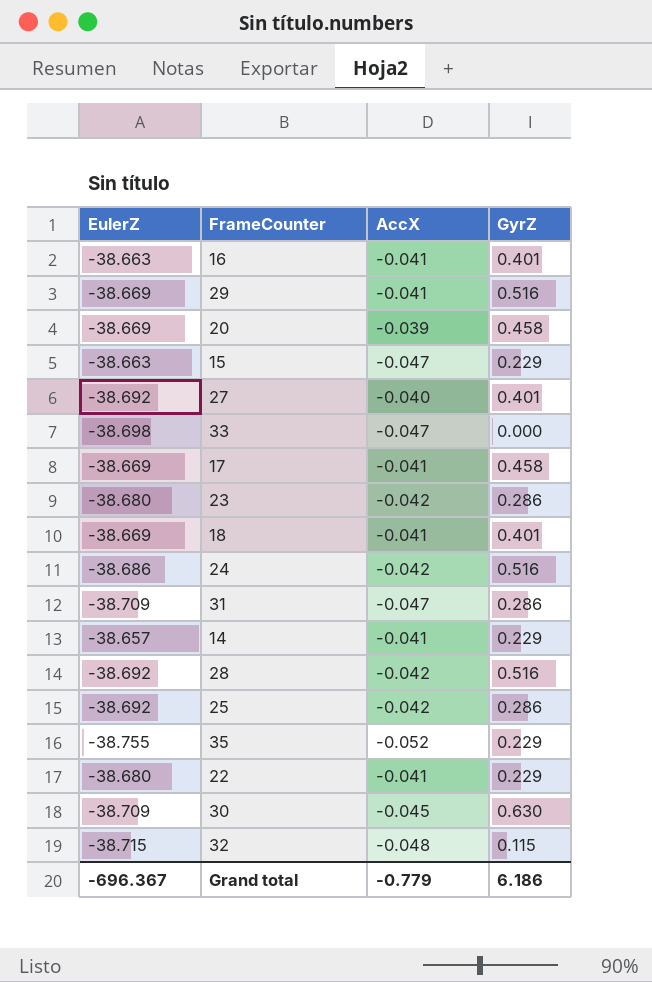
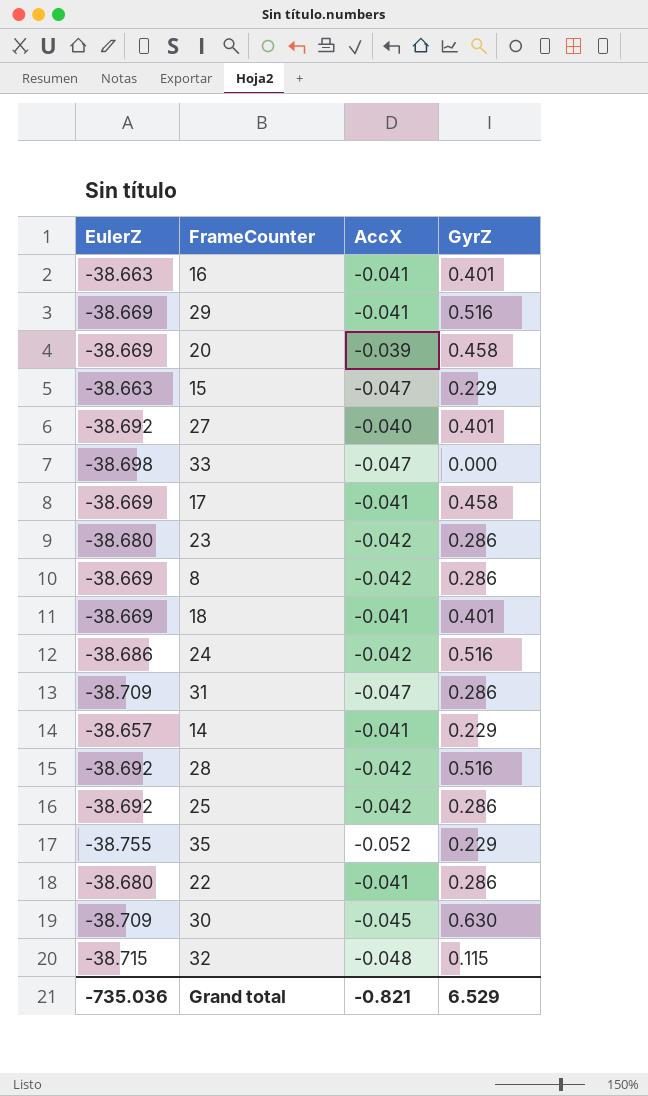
row 8: none -> -38.669 | -0.042 | 0.286
22 | GyrZ: 0.229 -> 0.286
Grand total | EulerZ: -696.367 -> -735.036
Grand total | AccX: -0.779 -> -0.821
Grand total | GyrZ: 6.186 -> 6.529

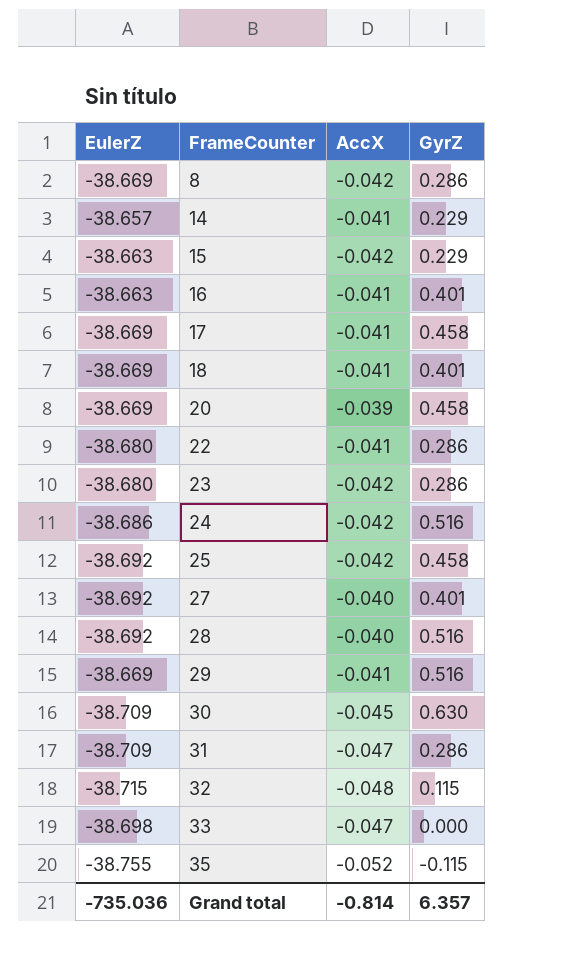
row order: none -> FrameCounter ascending
15 | AccX: -0.047 -> -0.042
25 | GyrZ: 0.286 -> 0.458
28 | AccX: -0.042 -> -0.040
35 | GyrZ: 0.229 -> -0.115
Grand total | AccX: -0.821 -> -0.814
Grand total | GyrZ: 6.529 -> 6.357

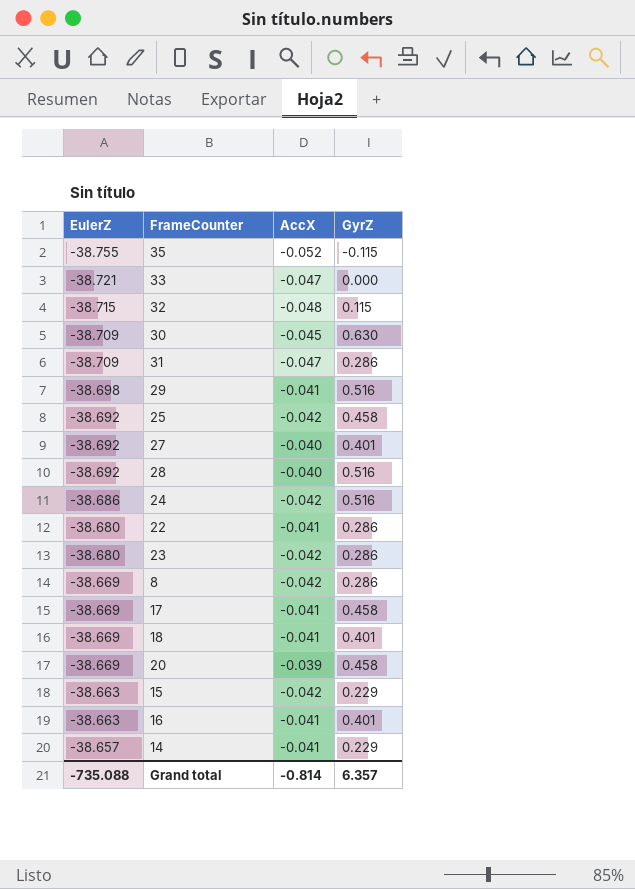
row order: FrameCounter ascending -> EulerZ ascending
33 | EulerZ: -38.698 -> -38.721
29 | EulerZ: -38.669 -> -38.698
Grand total | EulerZ: -735.036 -> -735.088

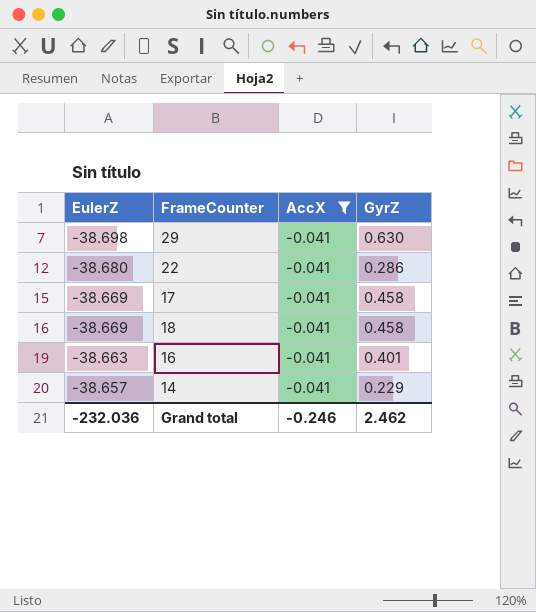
filter: none -> AccX = -0.041
29 | GyrZ: 0.516 -> 0.630
18 | GyrZ: 0.401 -> 0.458
Grand total | EulerZ: -735.088 -> -232.036
Grand total | AccX: -0.814 -> -0.246
Grand total | GyrZ: 6.357 -> 2.462

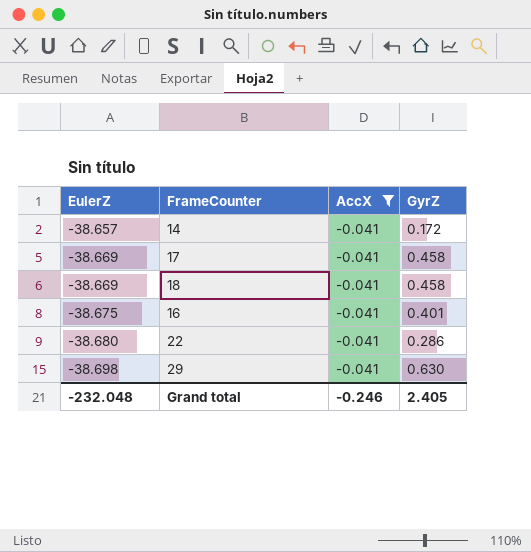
row order: EulerZ ascending -> EulerZ descending
14 | GyrZ: 0.229 -> 0.172
16 | EulerZ: -38.663 -> -38.675
Grand total | EulerZ: -232.036 -> -232.048
Grand total | GyrZ: 2.462 -> 2.405

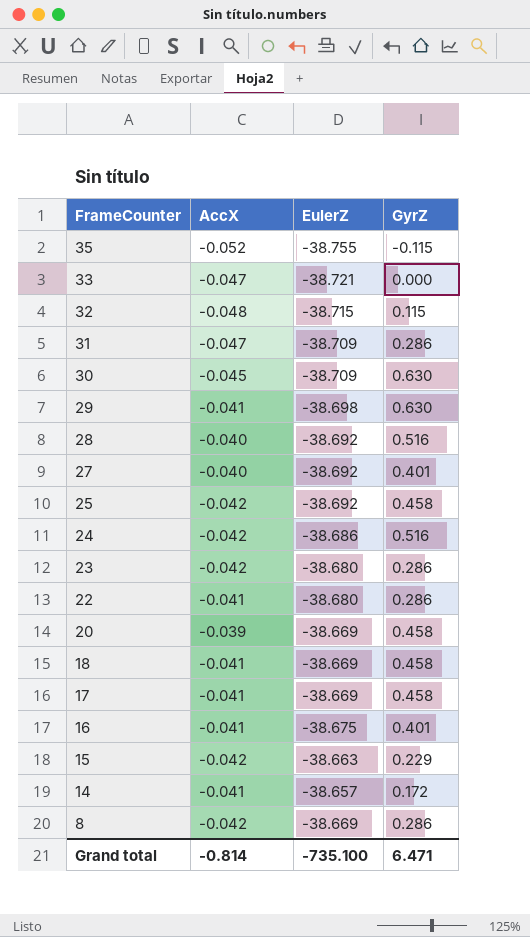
filter: AccX = -0.041 -> none
row order: EulerZ descending -> FrameCounter descending
column EulerZ | position: 1 -> 3
Grand total | AccX: -0.246 -> -0.814
Grand total | EulerZ: -232.048 -> -735.100
Grand total | GyrZ: 2.405 -> 6.471

